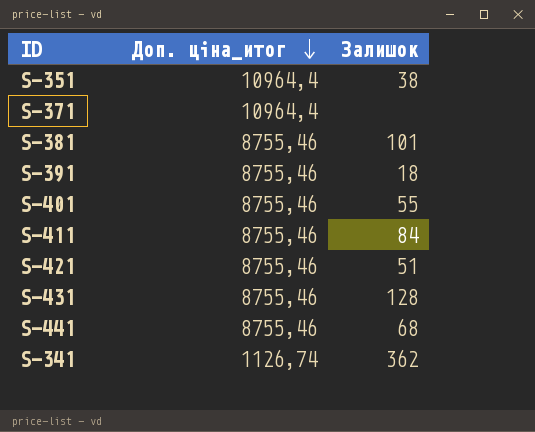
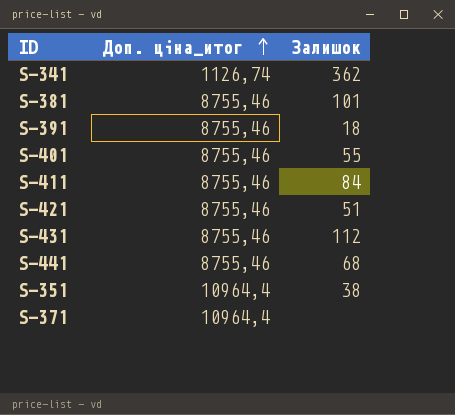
row order: Доп. ціна_итог descending -> Доп. ціна_итог ascending
S-431 | Залишок: 128 -> 112

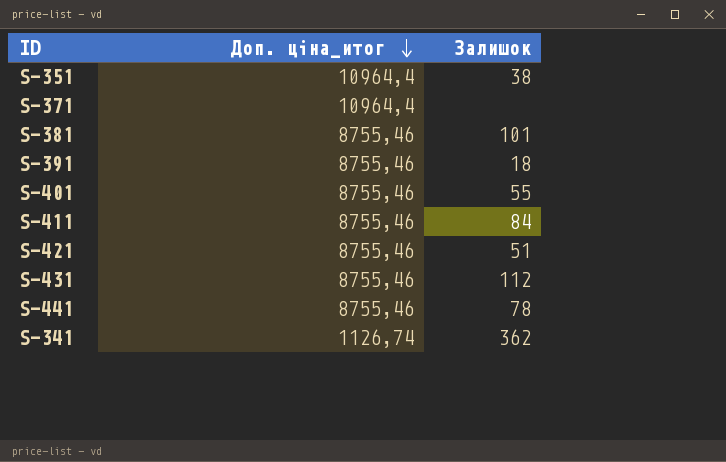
row order: Доп. ціна_итог ascending -> Доп. ціна_итог descending
S-441 | Залишок: 68 -> 78

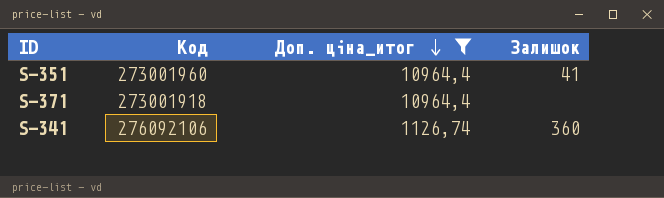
filter: none -> Доп. ціна_итог != 8755,46
column Код | position: none -> 2
S-351 | Залишок: 38 -> 41
S-341 | Залишок: 362 -> 360

